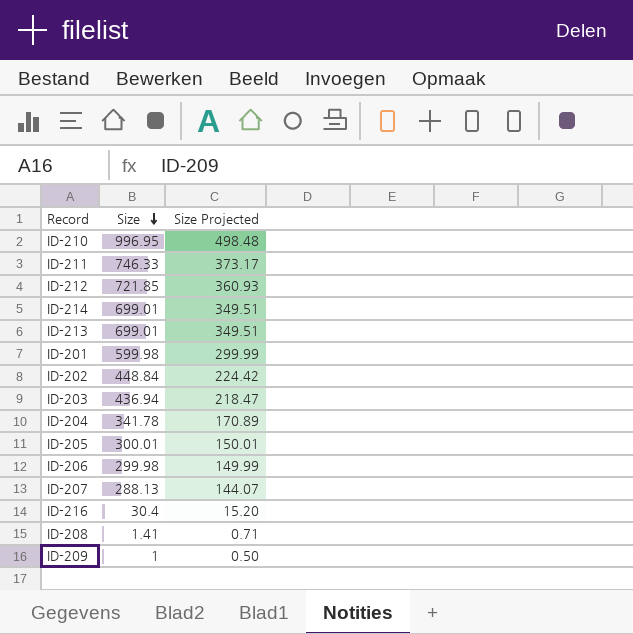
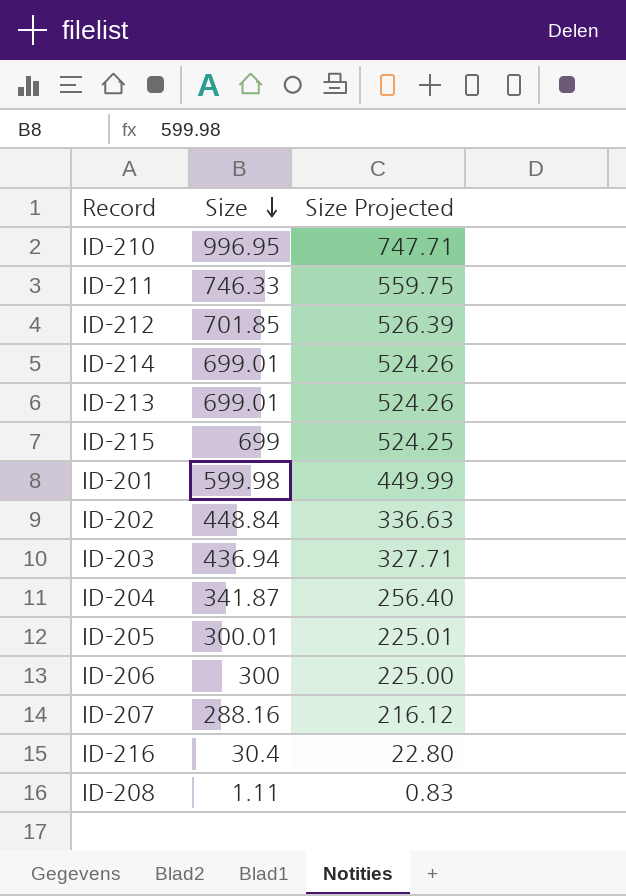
column Size Projected | formula: [Size] * 0.5 -> [Size] * 0.75
row ID-209: 1 | 0.50 -> none
ID-212 | Size: 721.85 -> 701.85
row ID-215: none -> 699 | 524.25
ID-204 | Size: 341.78 -> 341.87
ID-206 | Size: 299.98 -> 300
ID-207 | Size: 288.13 -> 288.16
ID-208 | Size: 1.41 -> 1.11

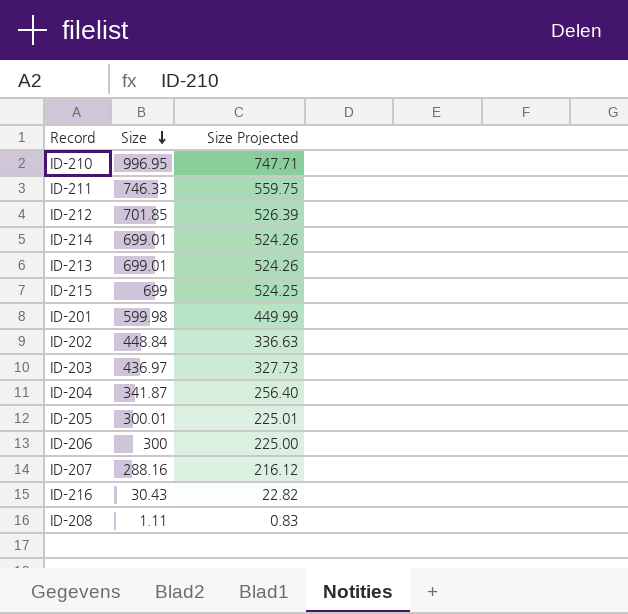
ID-203 | Size: 436.94 -> 436.97
ID-203 | Size Projected: 327.71 -> 327.73
ID-216 | Size: 30.4 -> 30.43
ID-216 | Size Projected: 22.80 -> 22.82

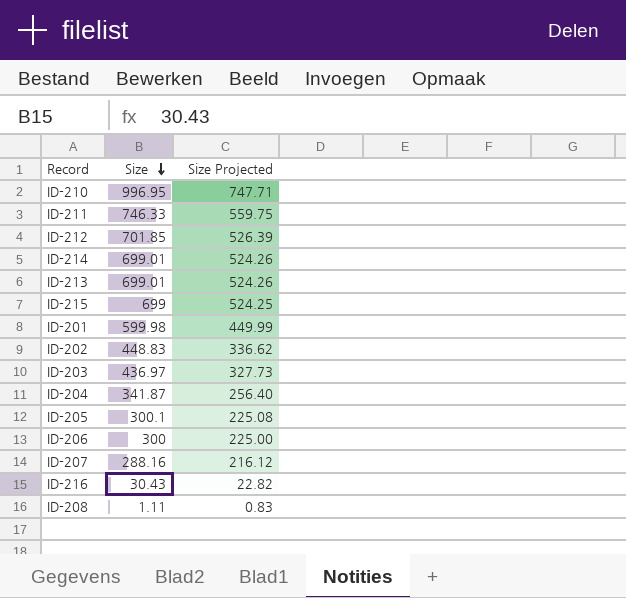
ID-202 | Size: 448.84 -> 448.83
ID-202 | Size Projected: 336.63 -> 336.62
ID-205 | Size: 300.01 -> 300.1
ID-205 | Size Projected: 225.01 -> 225.08

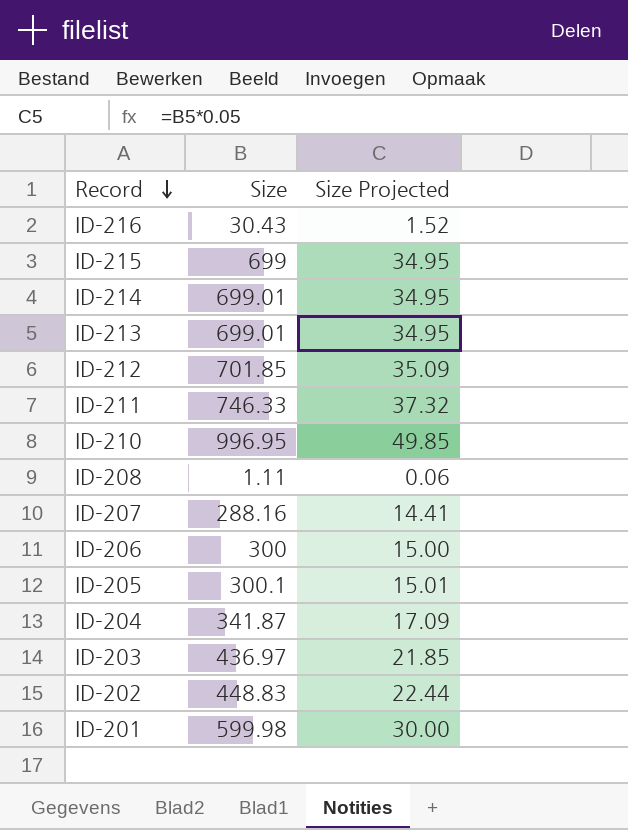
row order: Size descending -> Record descending
column Size Projected | formula: [Size] * 0.75 -> [Size] * 0.05

